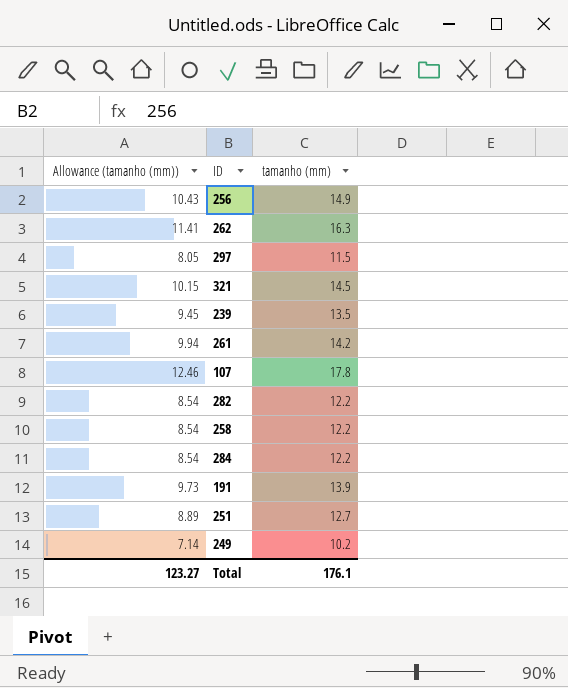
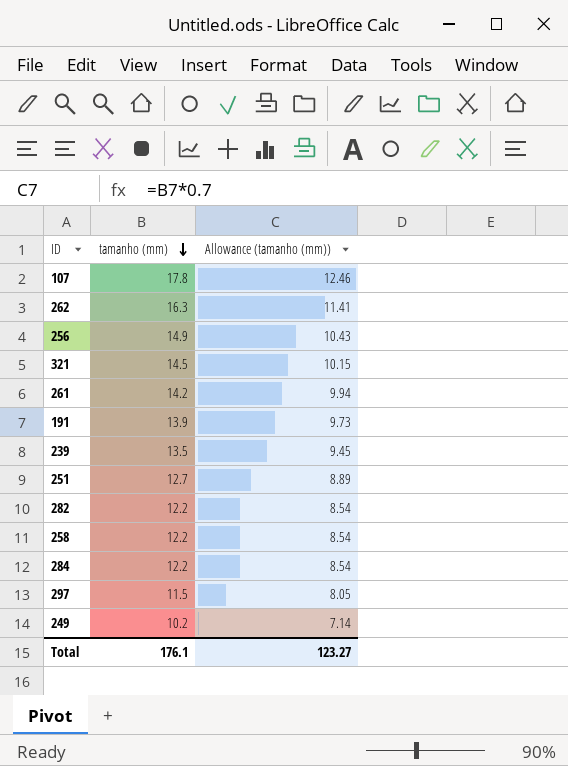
row order: none -> tamanho (mm) descending
column Allowance (tamanho (mm)) | position: 1 -> 3

